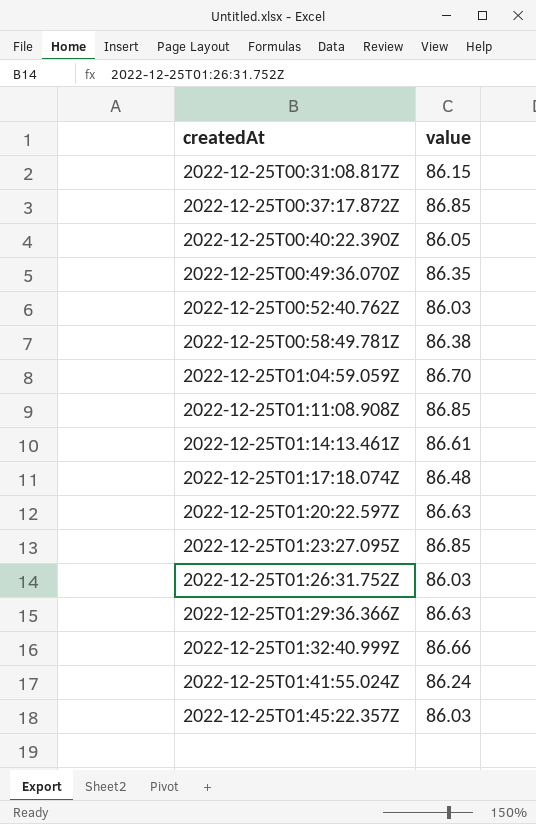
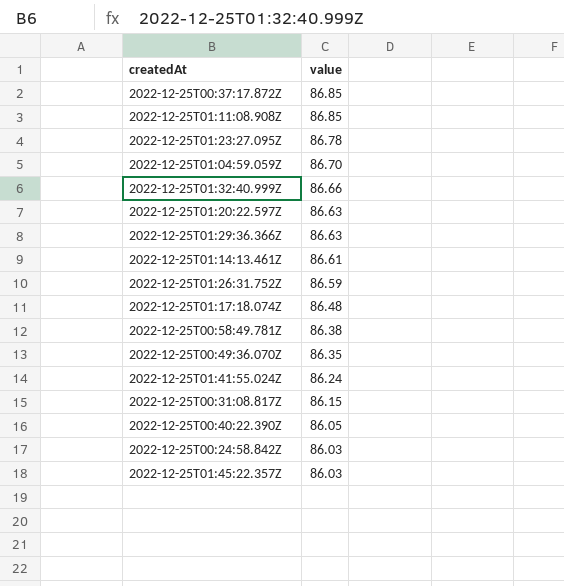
row order: createdAt ascending -> value descending
row 2022-12-25T00:52:40.762Z: 86.03 -> none
2022-12-25T01:23:27.095Z | value: 86.85 -> 86.78
2022-12-25T01:26:31.752Z | value: 86.03 -> 86.59
row 2022-12-25T00:24:58.842Z: none -> 86.03

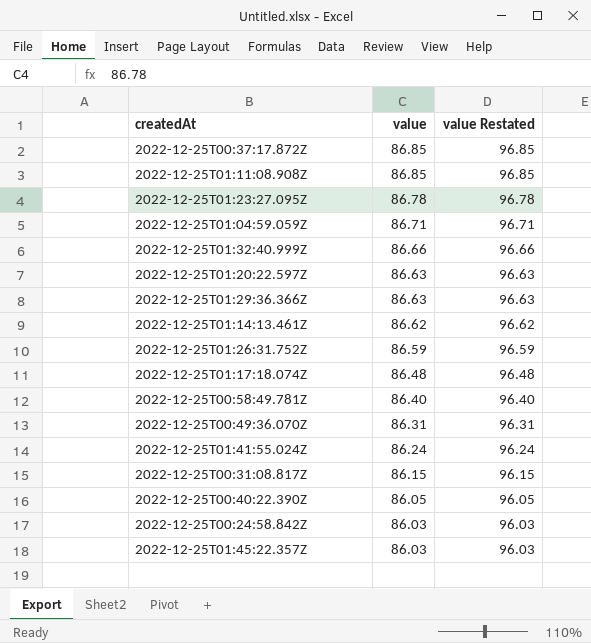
column value Restated | formula: none -> [value] + 10
2022-12-25T01:04:59.059Z | value: 86.70 -> 86.71
2022-12-25T01:14:13.461Z | value: 86.61 -> 86.62
2022-12-25T00:58:49.781Z | value: 86.38 -> 86.40
2022-12-25T00:49:36.070Z | value: 86.35 -> 86.31

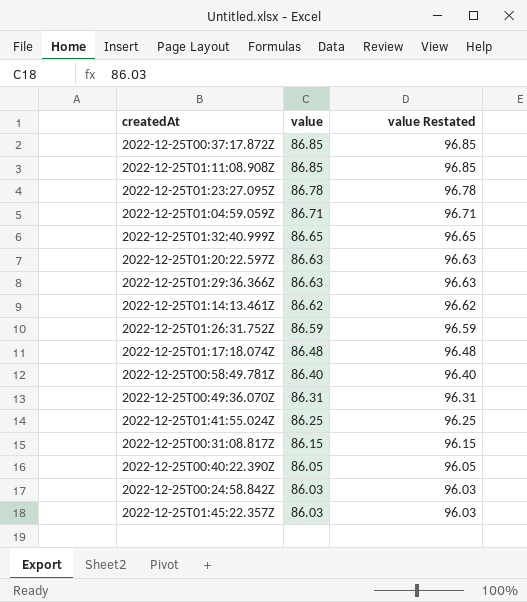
2022-12-25T01:32:40.999Z | value: 86.66 -> 86.65
2022-12-25T01:32:40.999Z | value Restated: 96.66 -> 96.65
2022-12-25T01:41:55.024Z | value: 86.24 -> 86.25
2022-12-25T01:41:55.024Z | value Restated: 96.24 -> 96.25

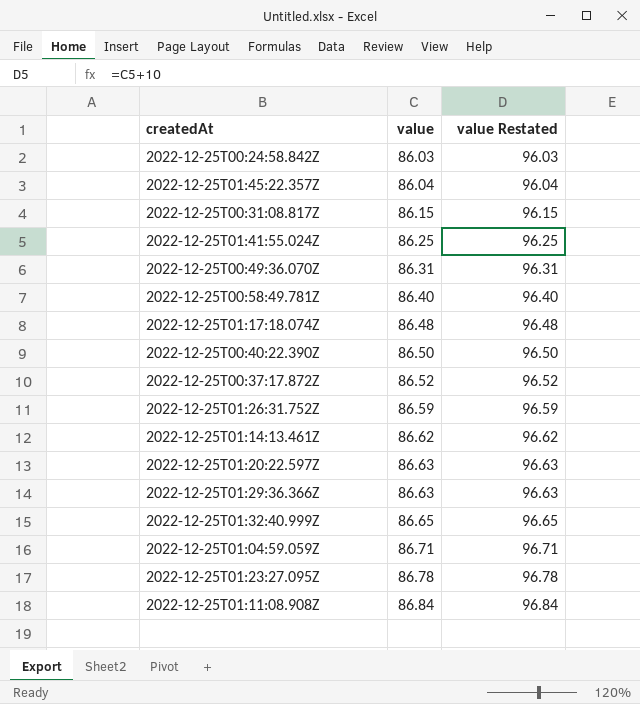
row order: value descending -> value ascending
2022-12-25T01:45:22.357Z | value: 86.03 -> 86.04
2022-12-25T01:45:22.357Z | value Restated: 96.03 -> 96.04
2022-12-25T00:40:22.390Z | value: 86.05 -> 86.50
2022-12-25T00:40:22.390Z | value Restated: 96.05 -> 96.50
2022-12-25T00:37:17.872Z | value: 86.85 -> 86.52
2022-12-25T00:37:17.872Z | value Restated: 96.85 -> 96.52
2022-12-25T01:11:08.908Z | value: 86.85 -> 86.84
2022-12-25T01:11:08.908Z | value Restated: 96.85 -> 96.84

